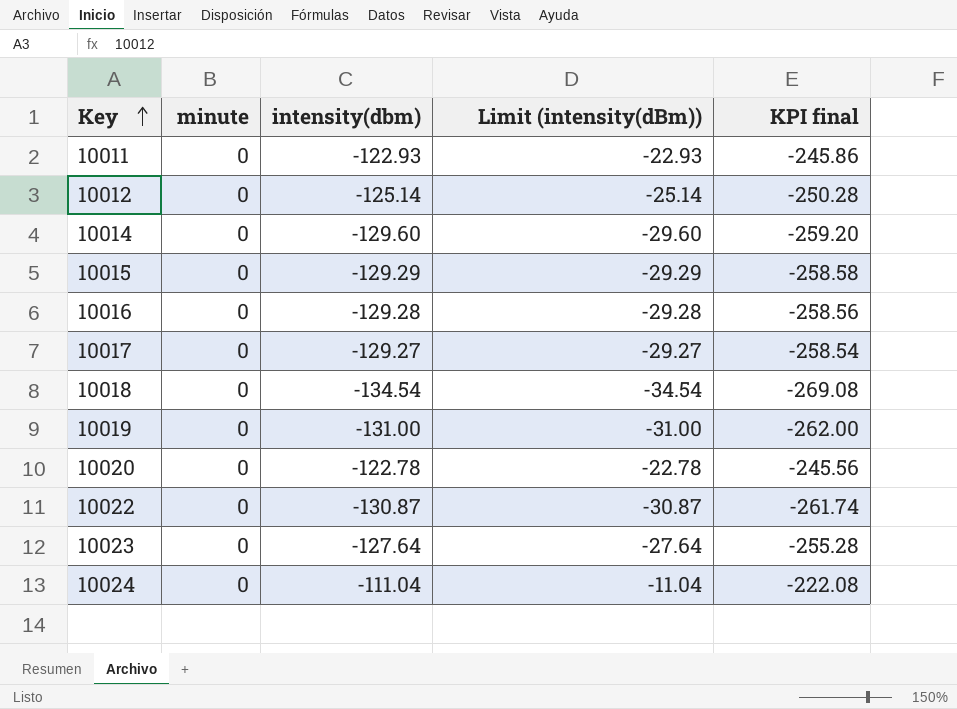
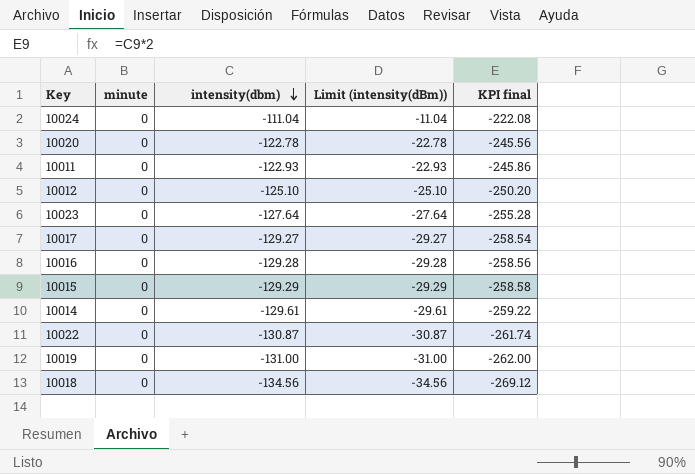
row order: Key ascending -> intensity(dbm) descending
10012 | intensity(dbm): -125.14 -> -125.10
10012 | Limit (intensity(dBm)): -25.14 -> -25.10
10012 | KPI final: -250.28 -> -250.20
10014 | intensity(dbm): -129.60 -> -129.61
10014 | Limit (intensity(dBm)): -29.60 -> -29.61
10014 | KPI final: -259.20 -> -259.22
10018 | intensity(dbm): -134.54 -> -134.56
10018 | Limit (intensity(dBm)): -34.54 -> -34.56
10018 | KPI final: -269.08 -> -269.12

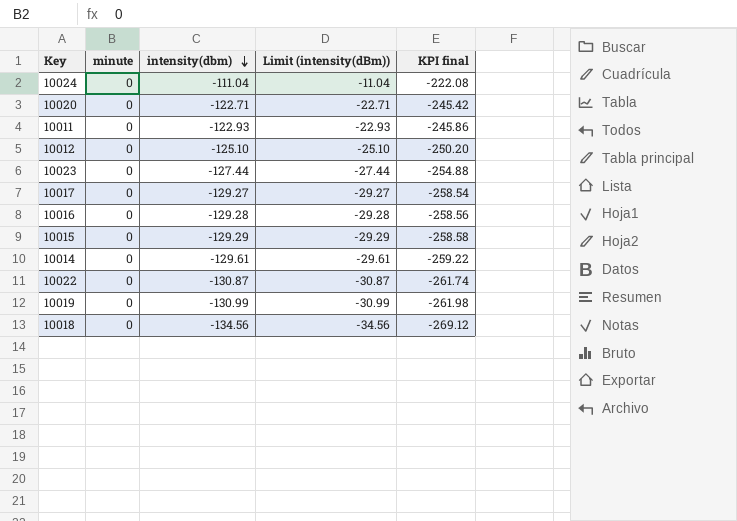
10020 | intensity(dbm): -122.78 -> -122.71
10020 | Limit (intensity(dBm)): -22.78 -> -22.71
10020 | KPI final: -245.56 -> -245.42
10023 | intensity(dbm): -127.64 -> -127.44
10023 | Limit (intensity(dBm)): -27.64 -> -27.44
10023 | KPI final: -255.28 -> -254.88
10019 | intensity(dbm): -131.00 -> -130.99
10019 | Limit (intensity(dBm)): -31.00 -> -30.99
10019 | KPI final: -262.00 -> -261.98

